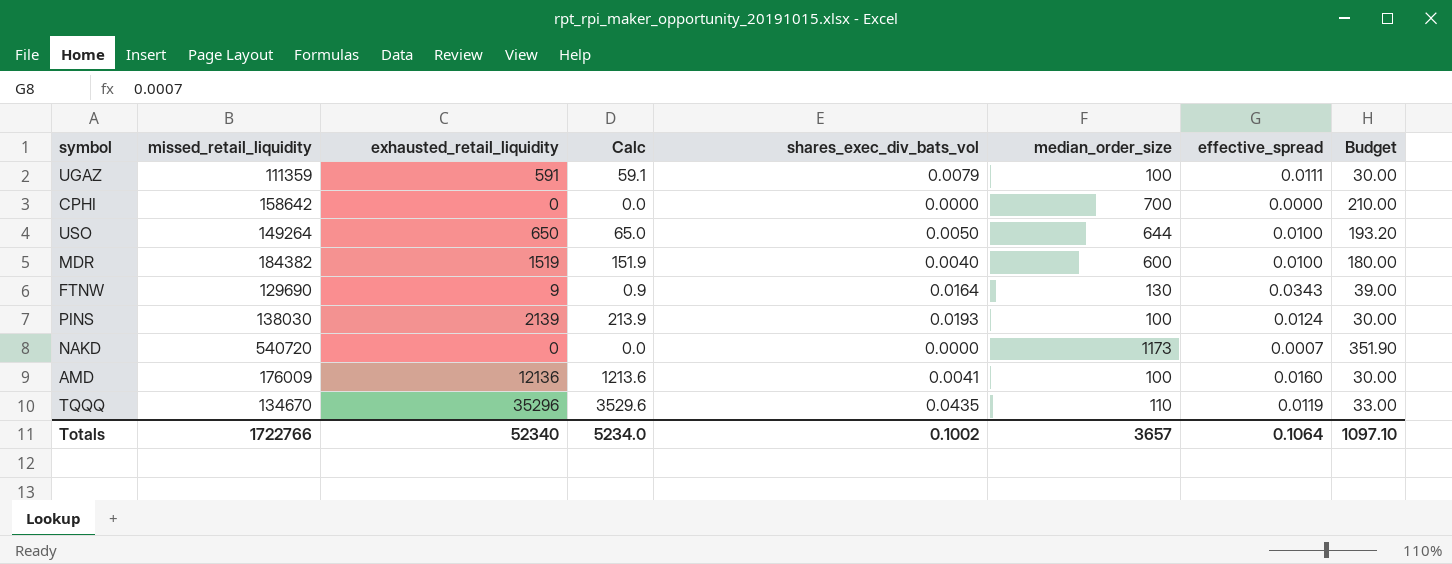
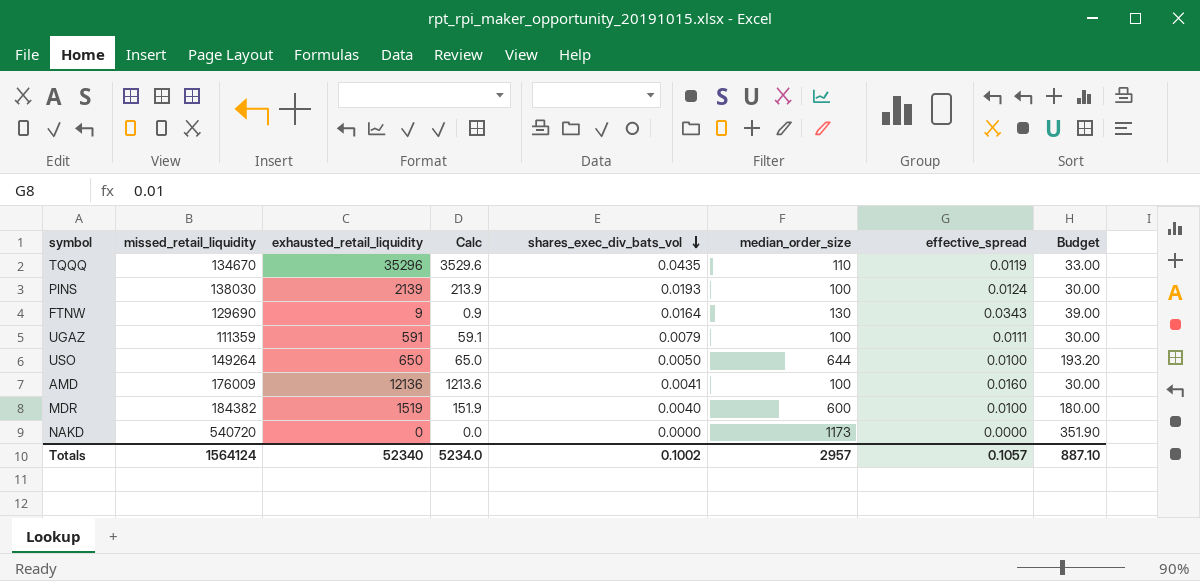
row order: none -> shares_exec_div_bats_vol descending
row CPHI: 158642 | 0 | 0.0 | 0.0000 | 700 | 0.0000 | 210.00 -> none
NAKD | effective_spread: 0.0007 -> 0.0000
Totals | missed_retail_liquidity: 1722766 -> 1564124
Totals | median_order_size: 3657 -> 2957
Totals | effective_spread: 0.1064 -> 0.1057
Totals | Budget: 1097.10 -> 887.10

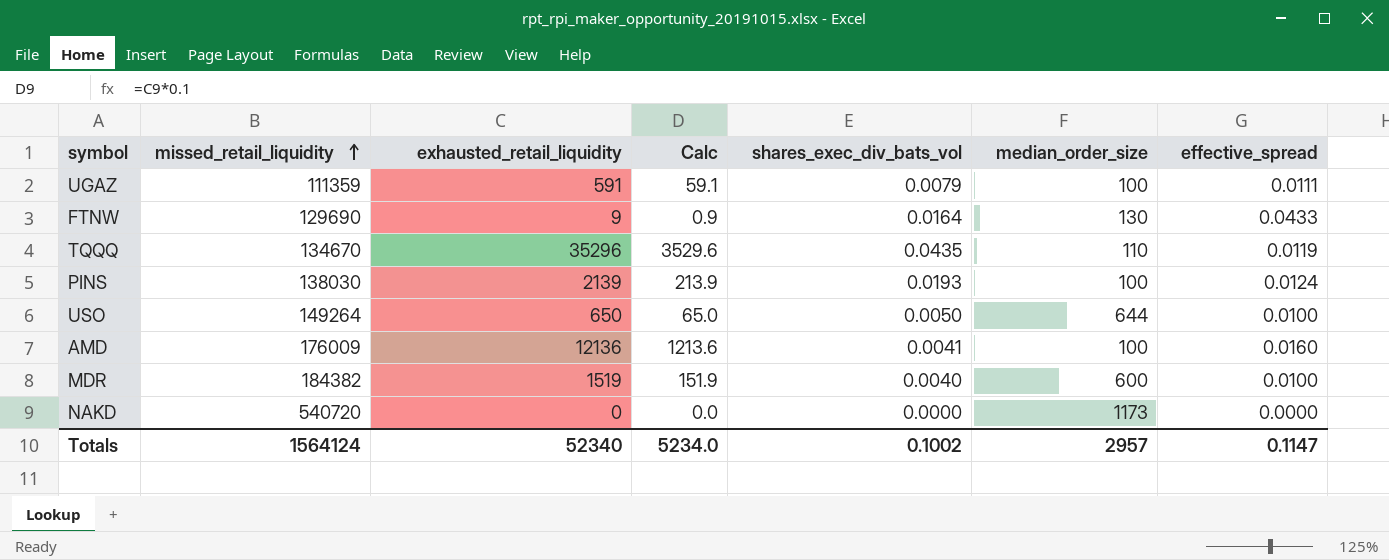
row order: shares_exec_div_bats_vol descending -> missed_retail_liquidity ascending
column Budget | formula: [median_order_size] * 0.3 -> none
FTNW | effective_spread: 0.0343 -> 0.0433
Totals | effective_spread: 0.1057 -> 0.1147

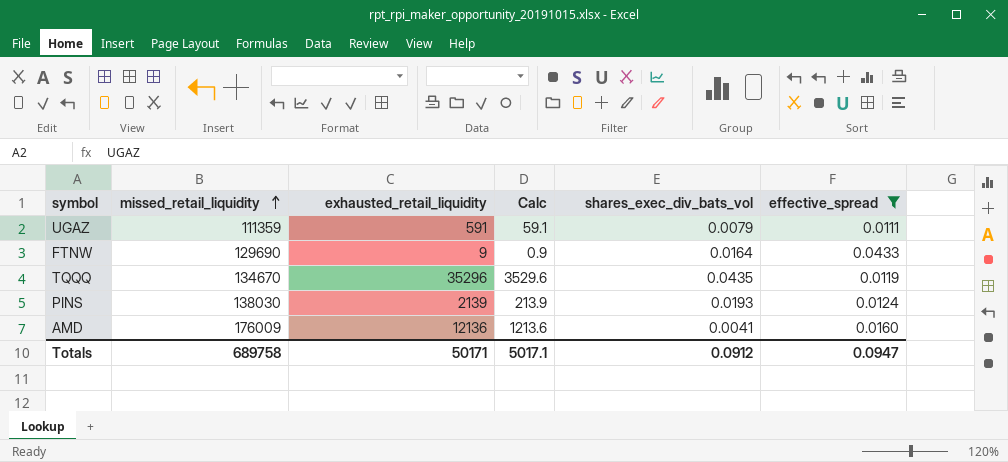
filter: none -> effective_spread >= 0.0111
column median_order_size | position: 6 -> none
Totals | missed_retail_liquidity: 1564124 -> 689758
Totals | exhausted_retail_liquidity: 52340 -> 50171
Totals | Calc: 5234.0 -> 5017.1
Totals | shares_exec_div_bats_vol: 0.1002 -> 0.0912
Totals | effective_spread: 0.1147 -> 0.0947

